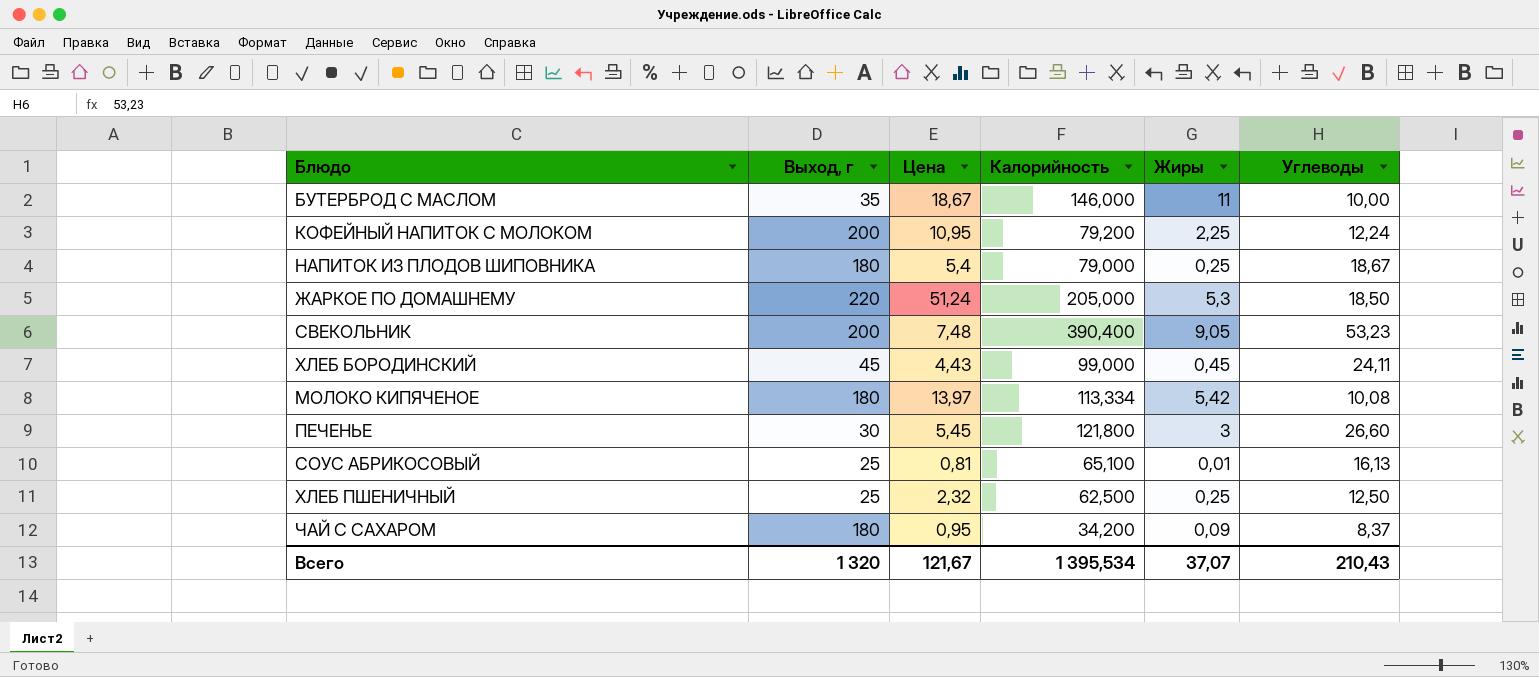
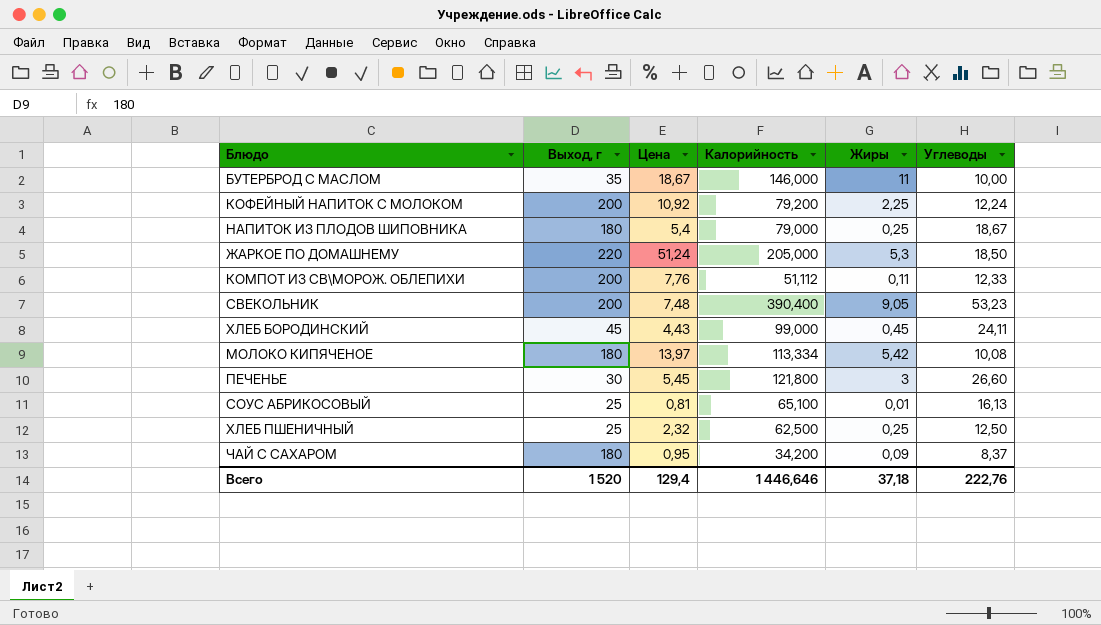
КОФЕЙНЫЙ НАПИТОК С МОЛОКОМ | Цена: 10,95 -> 10,92
row КОМПОТ ИЗ СВ\МОРОЖ. ОБЛЕПИХИ: none -> 200 | 7,76 | 51,112 | 0,11 | 12,33
Всего | Выход, г: 1 320 -> 1 520
Всего | Цена: 121,67 -> 129,4
Всего | Калорийность: 1 395,534 -> 1 446,646
Всего | Жиры: 37,07 -> 37,18
Всего | Углеводы: 210,43 -> 222,76

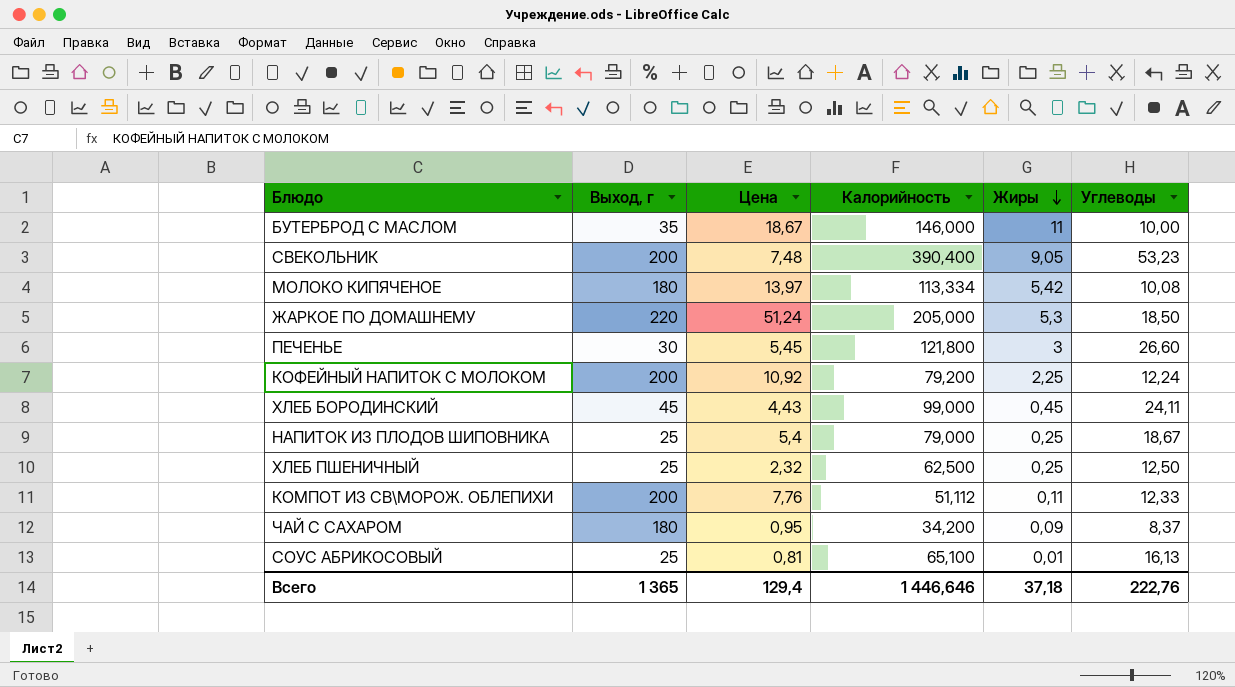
row order: none -> Жиры descending
НАПИТОК ИЗ ПЛОДОВ ШИПОВНИКА | Выход, г: 180 -> 25
Всего | Выход, г: 1 520 -> 1 365

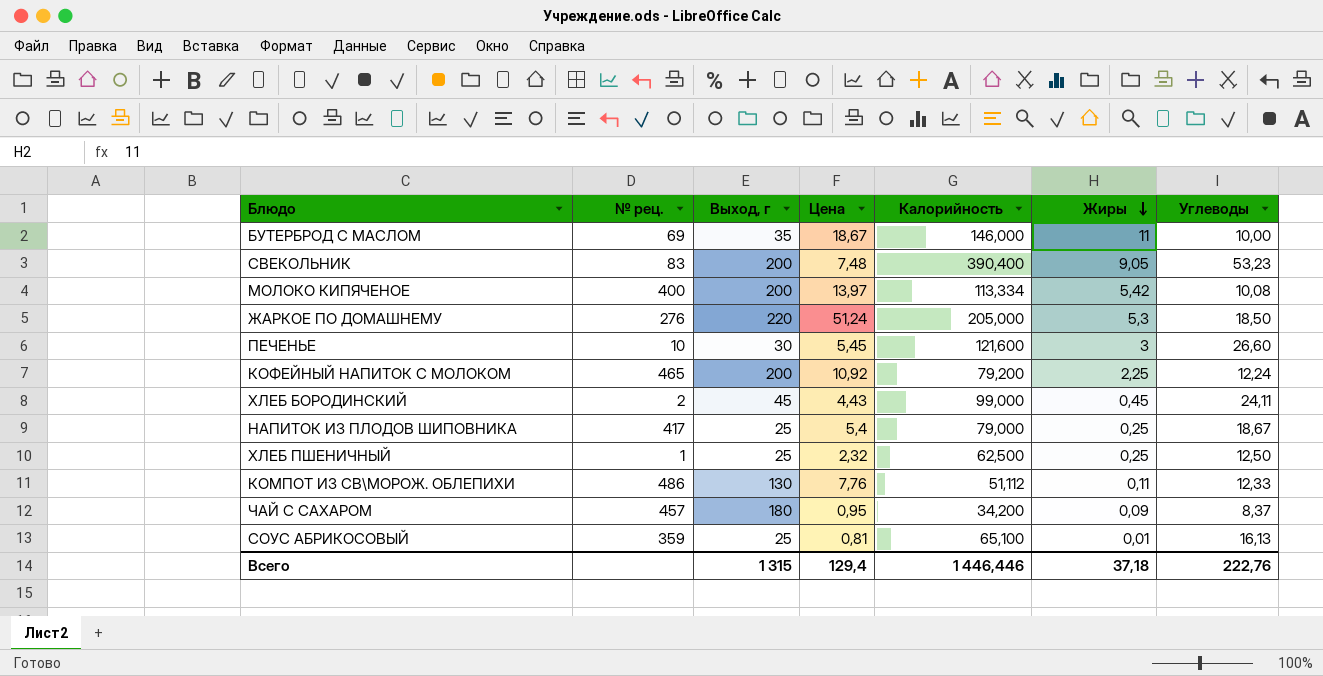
column № рец. | position: none -> 2
МОЛОКО КИПЯЧЕНОЕ | Выход, г: 180 -> 200
ПЕЧЕНЬЕ | Калорийность: 121,800 -> 121,600
КОМПОТ ИЗ СВ\МОРОЖ. ОБЛЕПИХИ | Выход, г: 200 -> 130
Всего | Выход, г: 1 365 -> 1 315
Всего | Калорийность: 1 446,646 -> 1 446,446

